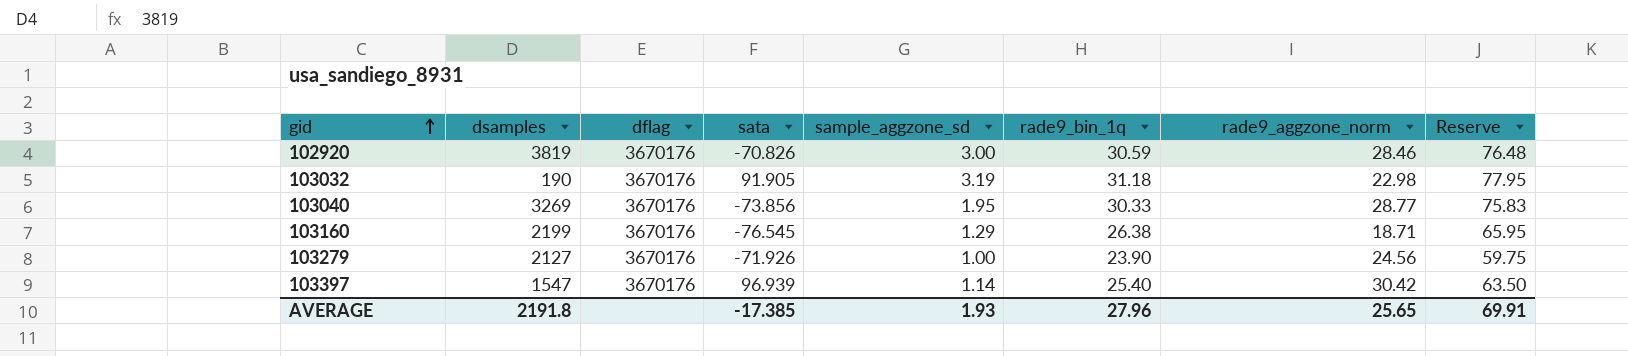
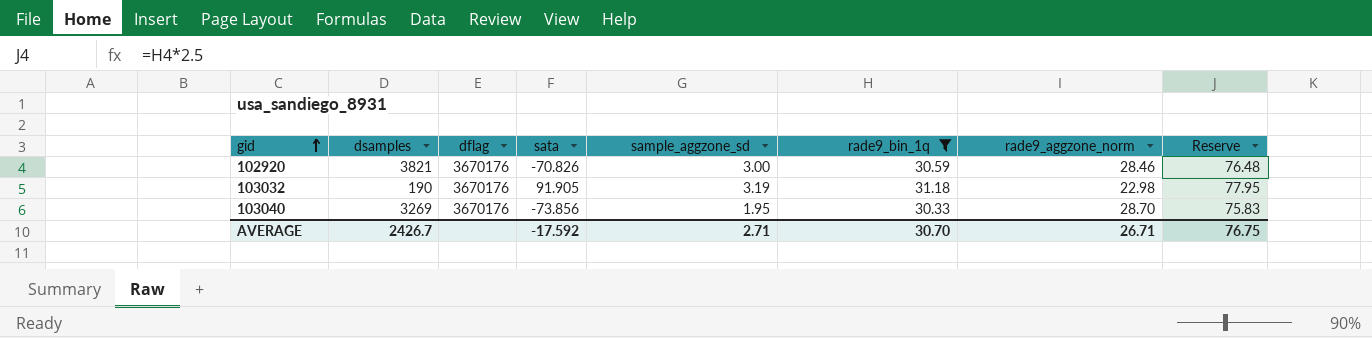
filter: none -> rade9_bin_1q >= 30.33
102920 | dsamples: 3819 -> 3821
103040 | rade9_aggzone_norm: 28.77 -> 28.70
AVERAGE | dsamples: 2191.8 -> 2426.7
AVERAGE | sata: -17.385 -> -17.592
AVERAGE | sample_aggzone_sd: 1.93 -> 2.71
AVERAGE | rade9_bin_1q: 27.96 -> 30.70
AVERAGE | rade9_aggzone_norm: 25.65 -> 26.71
AVERAGE | Reserve: 69.91 -> 76.75

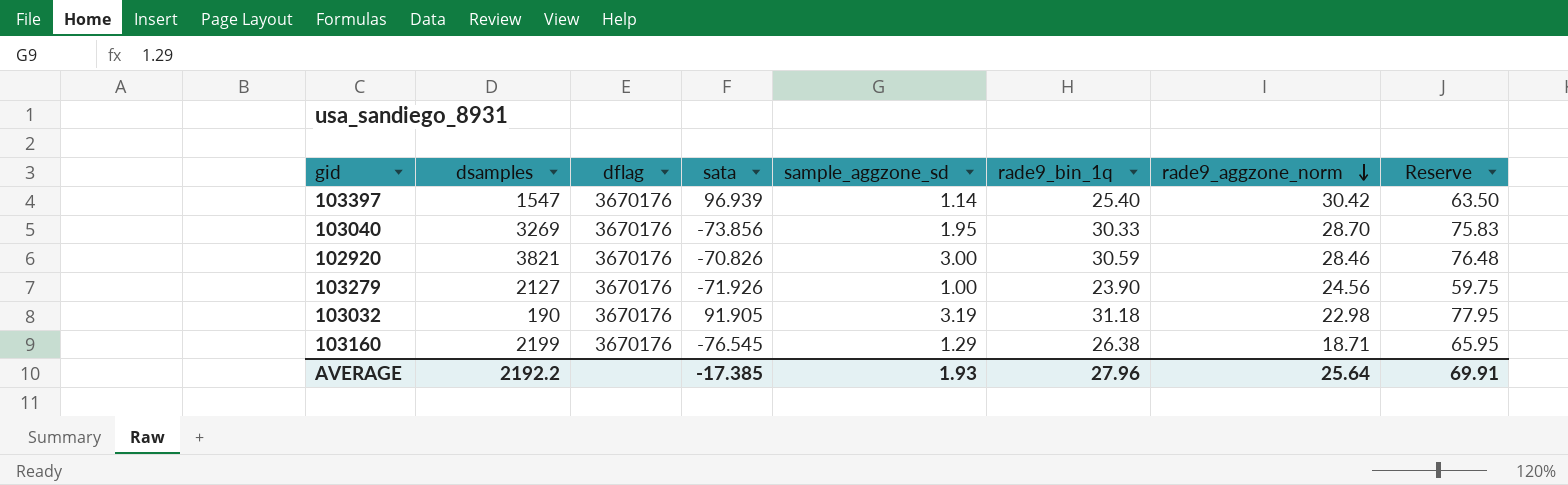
filter: rade9_bin_1q >= 30.33 -> none
row order: gid ascending -> rade9_aggzone_norm descending
AVERAGE | dsamples: 2426.7 -> 2192.2
AVERAGE | sata: -17.592 -> -17.385
AVERAGE | sample_aggzone_sd: 2.71 -> 1.93
AVERAGE | rade9_bin_1q: 30.70 -> 27.96
AVERAGE | rade9_aggzone_norm: 26.71 -> 25.64
AVERAGE | Reserve: 76.75 -> 69.91

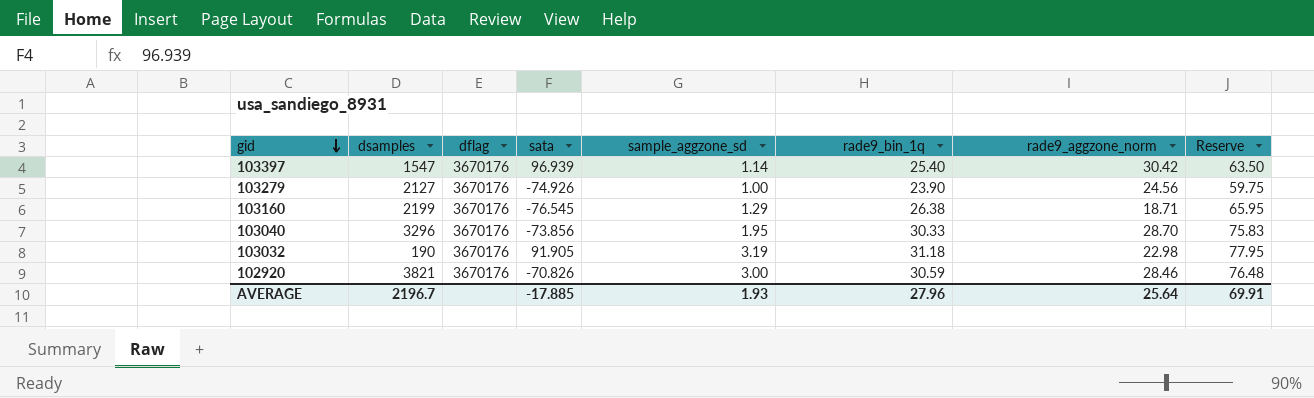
row order: rade9_aggzone_norm descending -> gid descending
103279 | sata: -71.926 -> -74.926
103040 | dsamples: 3269 -> 3296
AVERAGE | dsamples: 2192.2 -> 2196.7
AVERAGE | sata: -17.385 -> -17.885

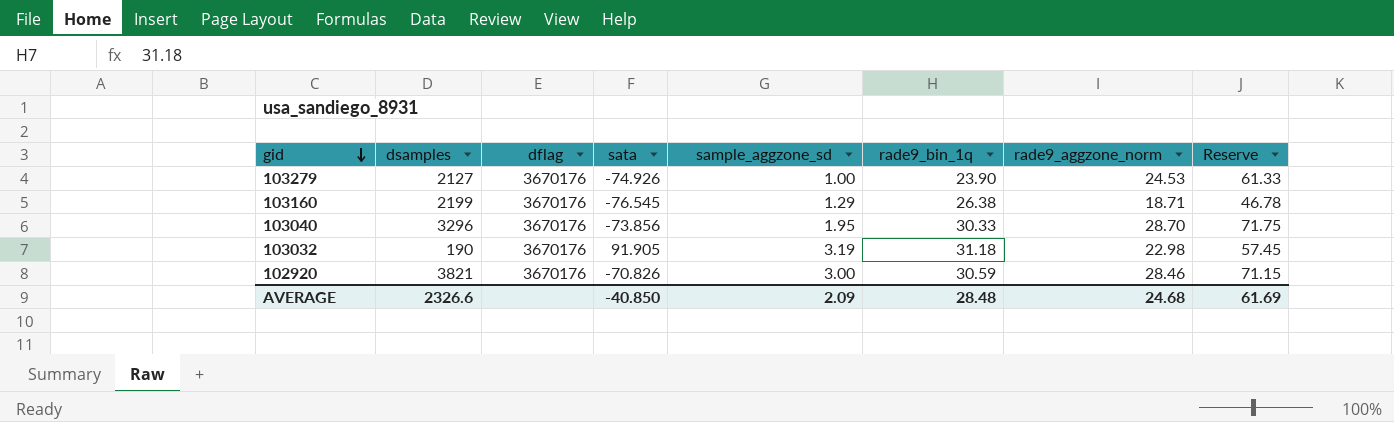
column Reserve | formula: [rade9_bin_1q] * 2.5 -> [rade9_aggzone_norm] * 2.5
row 103397: 1547 | 3670176 | 96.939 | 1.14 | 25.40 | 30.42 | 63.50 -> none
103279 | rade9_aggzone_norm: 24.56 -> 24.53
AVERAGE | dsamples: 2196.7 -> 2326.6
AVERAGE | sata: -17.885 -> -40.850
AVERAGE | sample_aggzone_sd: 1.93 -> 2.09
AVERAGE | rade9_bin_1q: 27.96 -> 28.48
AVERAGE | rade9_aggzone_norm: 25.64 -> 24.68
AVERAGE | Reserve: 69.91 -> 61.69

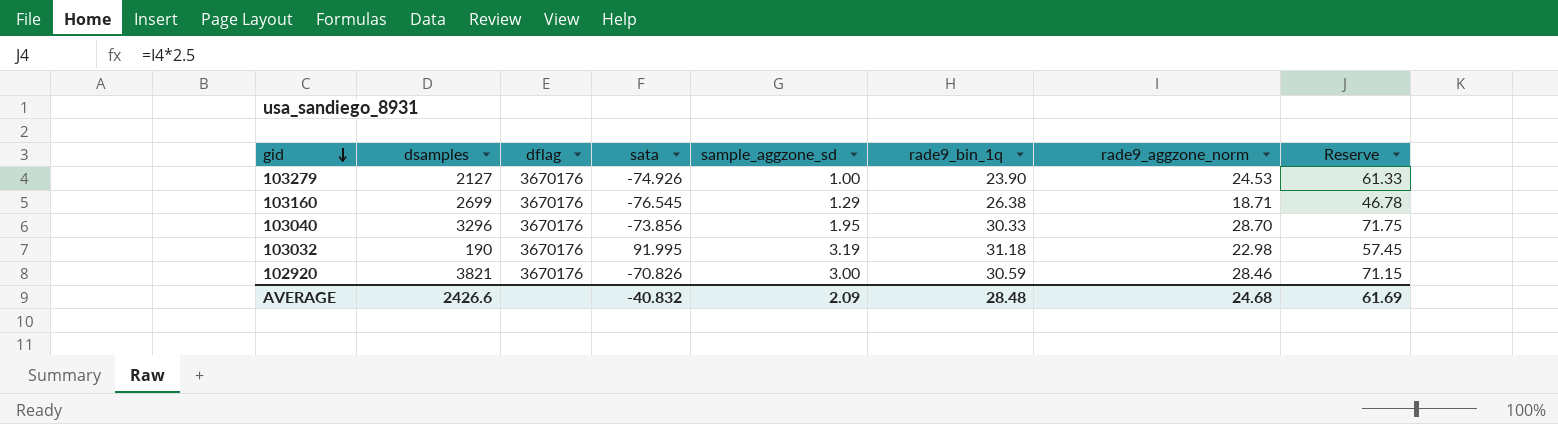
103160 | dsamples: 2199 -> 2699
103032 | sata: 91.905 -> 91.995
AVERAGE | dsamples: 2326.6 -> 2426.6
AVERAGE | sata: -40.850 -> -40.832

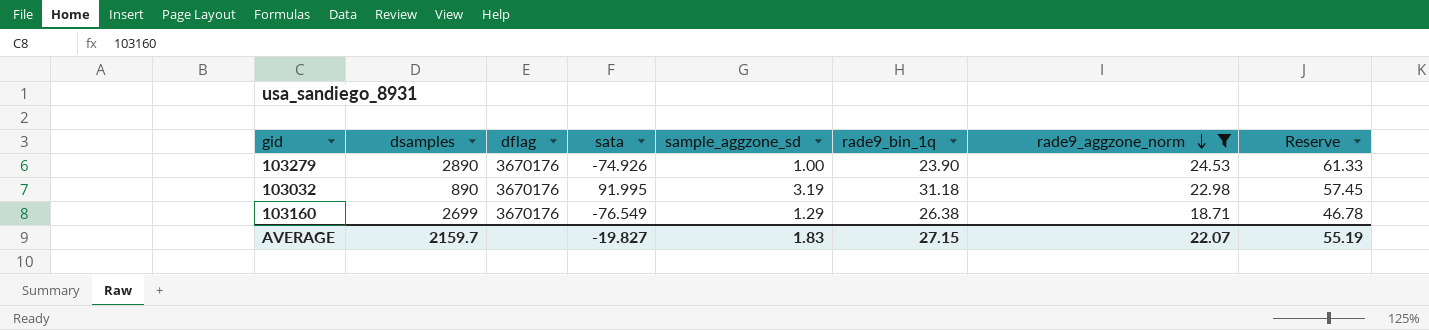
filter: none -> rade9_aggzone_norm <= 24.53
row order: gid descending -> rade9_aggzone_norm descending
103279 | dsamples: 2127 -> 2890
103032 | dsamples: 190 -> 890
103160 | sata: -76.545 -> -76.549
AVERAGE | dsamples: 2426.6 -> 2159.7
AVERAGE | sata: -40.832 -> -19.827
AVERAGE | sample_aggzone_sd: 2.09 -> 1.83
AVERAGE | rade9_bin_1q: 28.48 -> 27.15
AVERAGE | rade9_aggzone_norm: 24.68 -> 22.07
AVERAGE | Reserve: 61.69 -> 55.19

